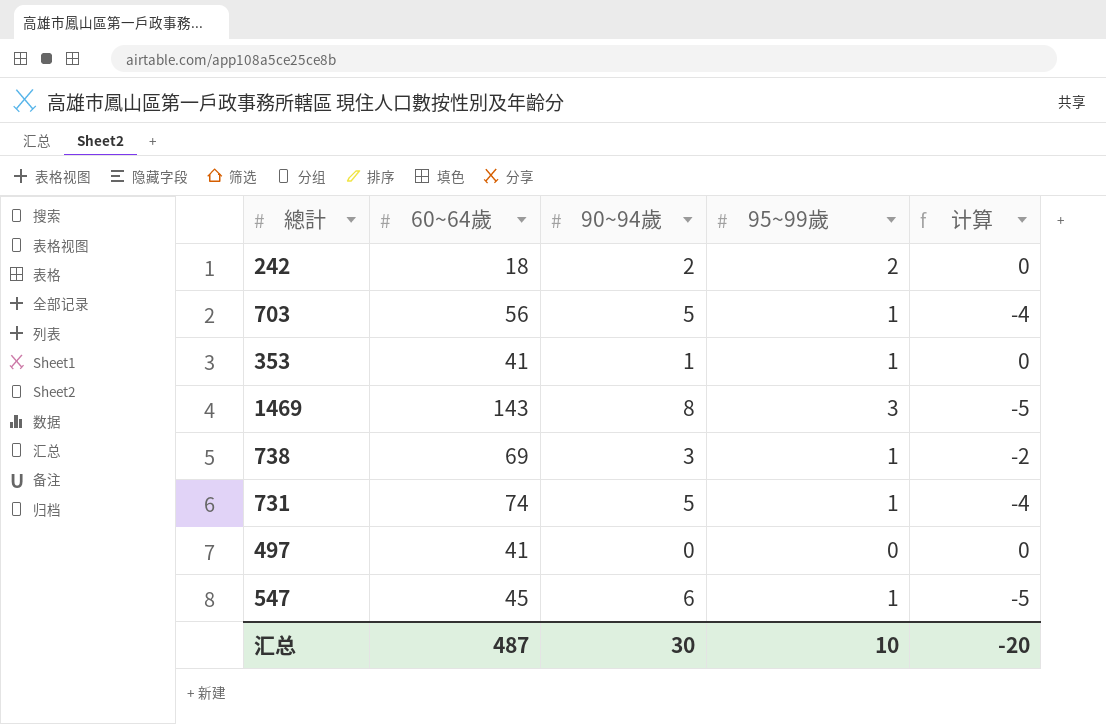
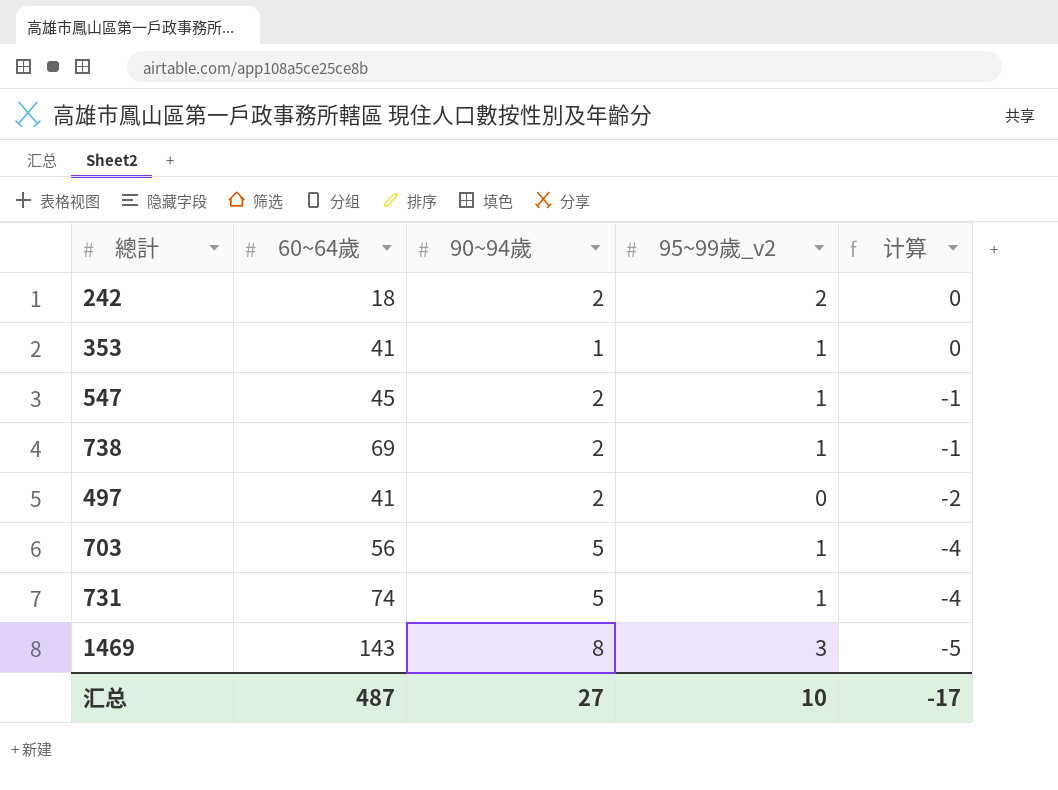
row order: none -> 计算 descending
column name: 95~99歲 -> 95~99歲_v2
547 | 90~94歲: 6 -> 2
547 | 计算: -5 -> -1
738 | 90~94歲: 3 -> 2
738 | 计算: -2 -> -1
497 | 90~94歲: 0 -> 2
497 | 计算: 0 -> -2
汇总 | 90~94歲: 30 -> 27
汇总 | 计算: -20 -> -17

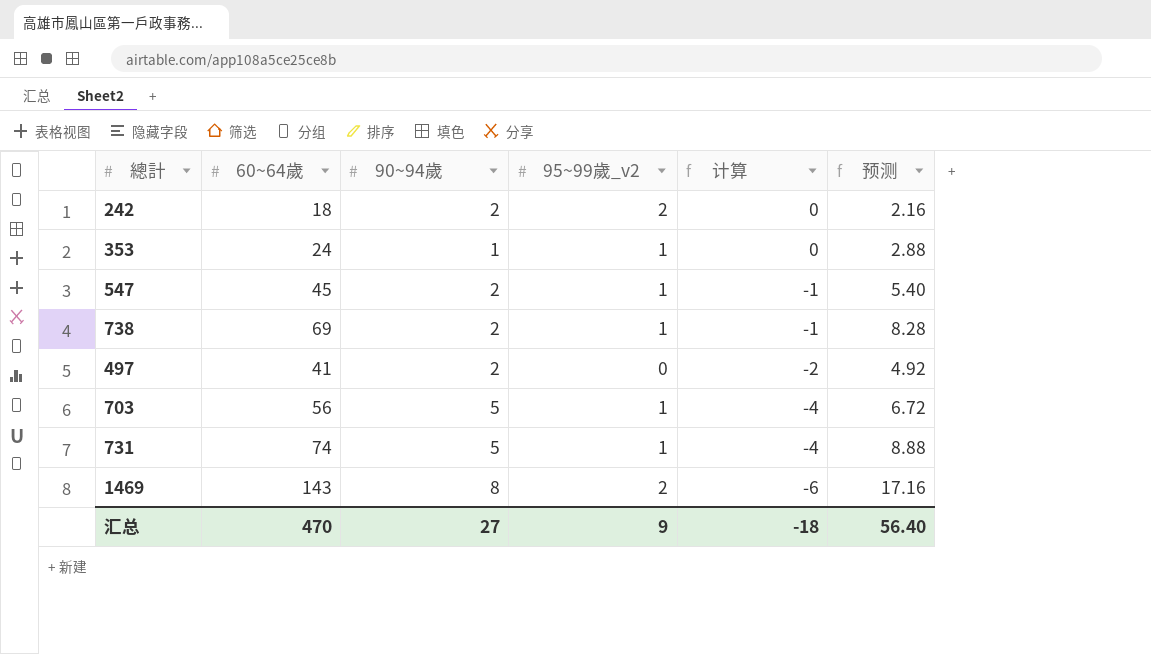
column 预测 | formula: none -> [60~64歲] * 0.12
353 | 60~64歲: 41 -> 24
1469 | 95~99歲_v2: 3 -> 2
1469 | 计算: -5 -> -6
汇总 | 60~64歲: 487 -> 470
汇总 | 95~99歲_v2: 10 -> 9
汇总 | 计算: -17 -> -18

